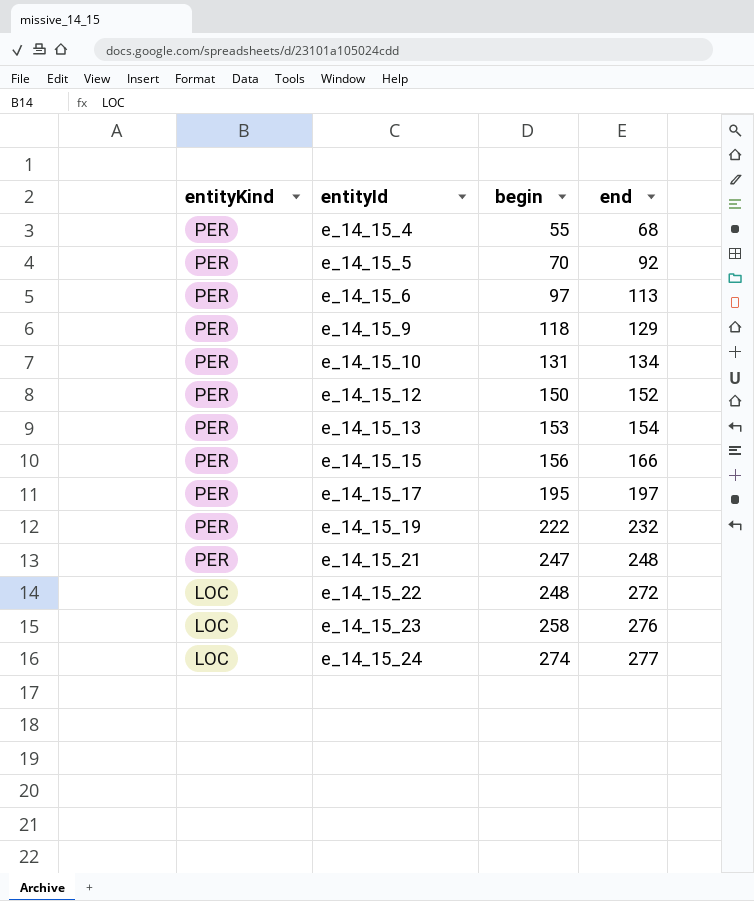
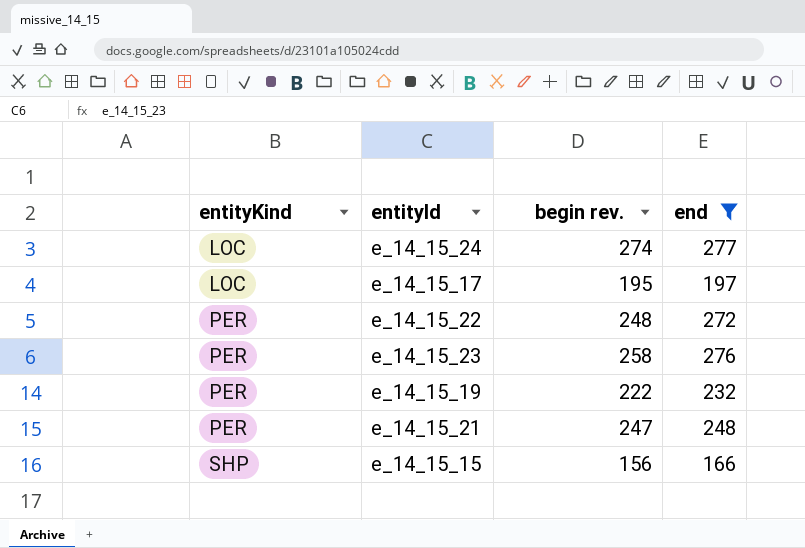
filter: none -> end >= 166
row order: entityKind descending -> entityKind ascending
column name: begin -> begin rev.
e_14_15_17 | entityKind: PER -> LOC
e_14_15_22 | entityKind: LOC -> PER
e_14_15_23 | entityKind: LOC -> PER
e_14_15_15 | entityKind: PER -> SHP

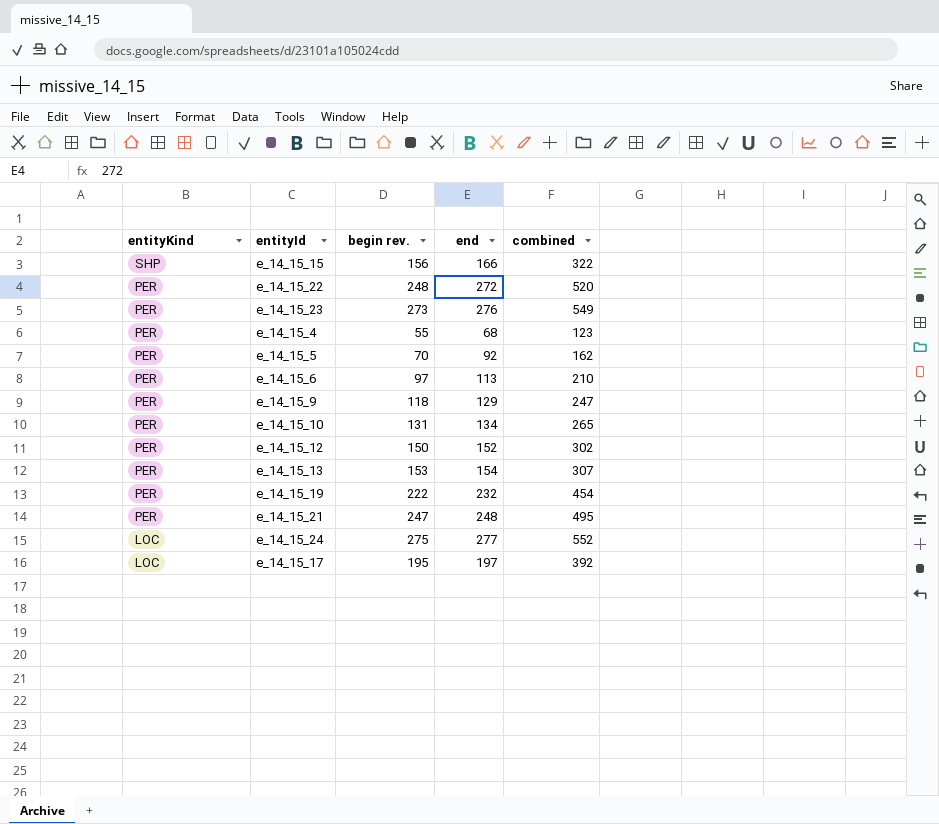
filter: end >= 166 -> none
row order: entityKind ascending -> entityKind descending
column combined | formula: none -> [begin rev.] + [end]
e_14_15_23 | begin rev.: 258 -> 273
e_14_15_24 | begin rev.: 274 -> 275

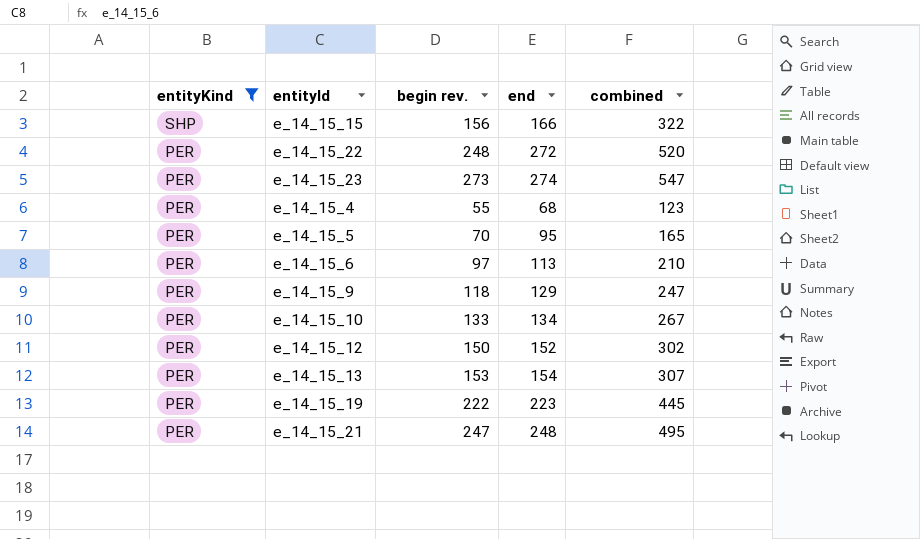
filter: none -> entityKind != LOC
e_14_15_23 | end: 276 -> 274
e_14_15_23 | combined: 549 -> 547
e_14_15_5 | end: 92 -> 95
e_14_15_5 | combined: 162 -> 165
e_14_15_10 | begin rev.: 131 -> 133
e_14_15_10 | combined: 265 -> 267
e_14_15_19 | end: 232 -> 223
e_14_15_19 | combined: 454 -> 445

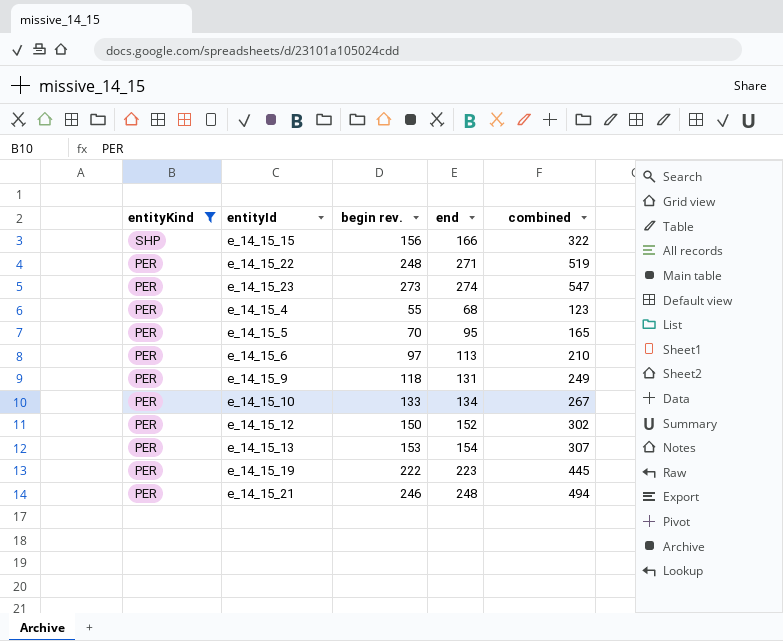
e_14_15_22 | end: 272 -> 271
e_14_15_22 | combined: 520 -> 519
e_14_15_9 | end: 129 -> 131
e_14_15_9 | combined: 247 -> 249
e_14_15_21 | begin rev.: 247 -> 246
e_14_15_21 | combined: 495 -> 494

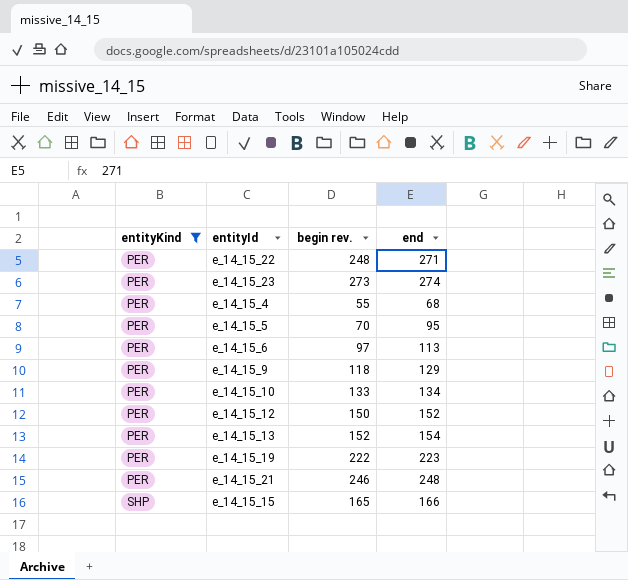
row order: entityKind descending -> entityKind ascending
column combined | formula: [begin rev.] + [end] -> none
e_14_15_9 | end: 131 -> 129
e_14_15_13 | begin rev.: 153 -> 152
e_14_15_15 | begin rev.: 156 -> 165

